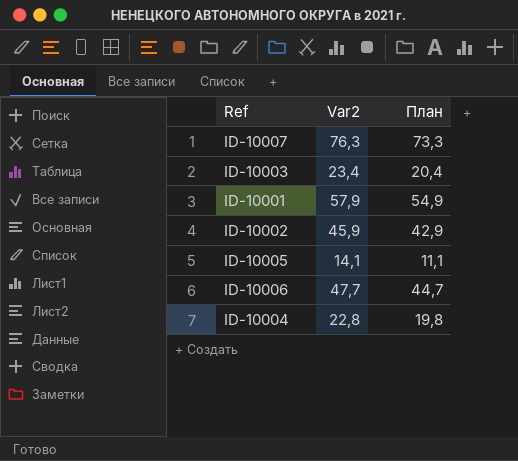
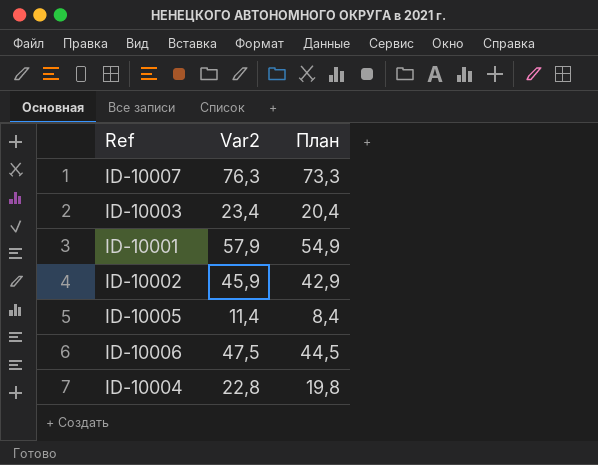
ID-10005 | Var2: 14,1 -> 11,4
ID-10005 | План: 11,1 -> 8,4
ID-10006 | Var2: 47,7 -> 47,5
ID-10006 | План: 44,7 -> 44,5

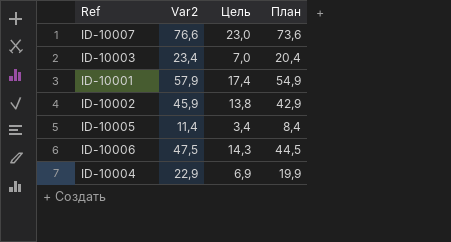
column Цель | formula: none -> [Var2] * 0,3
ID-10007 | Var2: 76,3 -> 76,6
ID-10007 | План: 73,3 -> 73,6
ID-10004 | Var2: 22,8 -> 22,9
ID-10004 | План: 19,8 -> 19,9

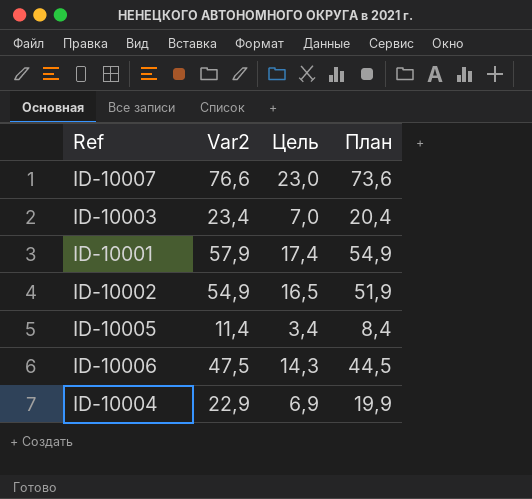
ID-10002 | Var2: 45,9 -> 54,9
ID-10002 | Цель: 13,8 -> 16,5
ID-10002 | План: 42,9 -> 51,9

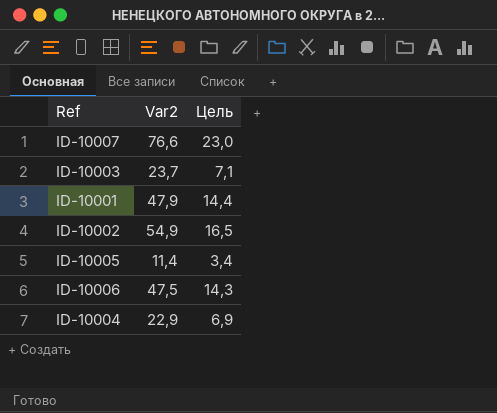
column План | formula: [Var2] - 3 -> none
ID-10003 | Var2: 23,4 -> 23,7
ID-10003 | Цель: 7,0 -> 7,1
ID-10001 | Var2: 57,9 -> 47,9
ID-10001 | Цель: 17,4 -> 14,4

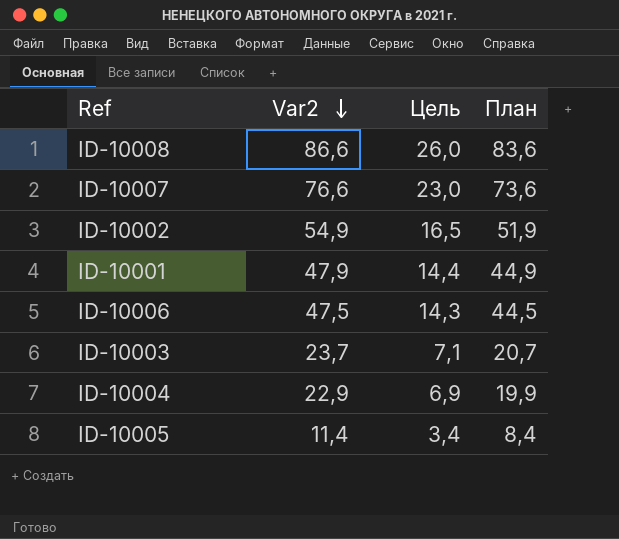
row order: none -> Var2 descending
column План | formula: none -> [Var2] - 3
row ID-10008: none -> 86,6 | 26,0 | 83,6

